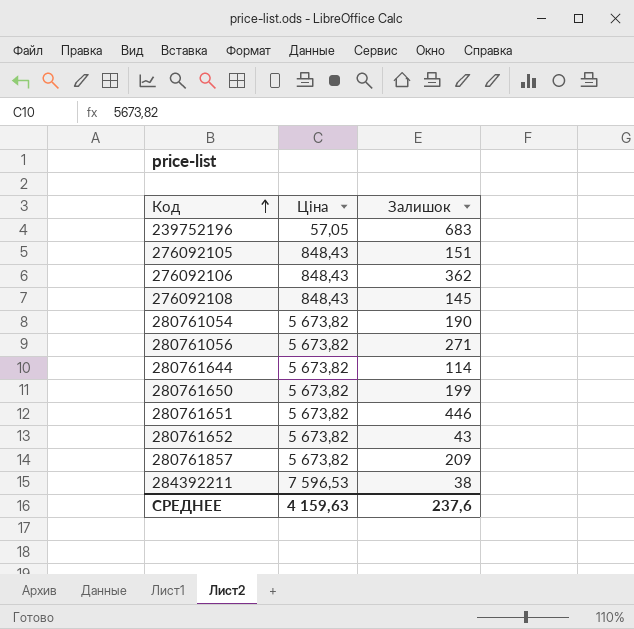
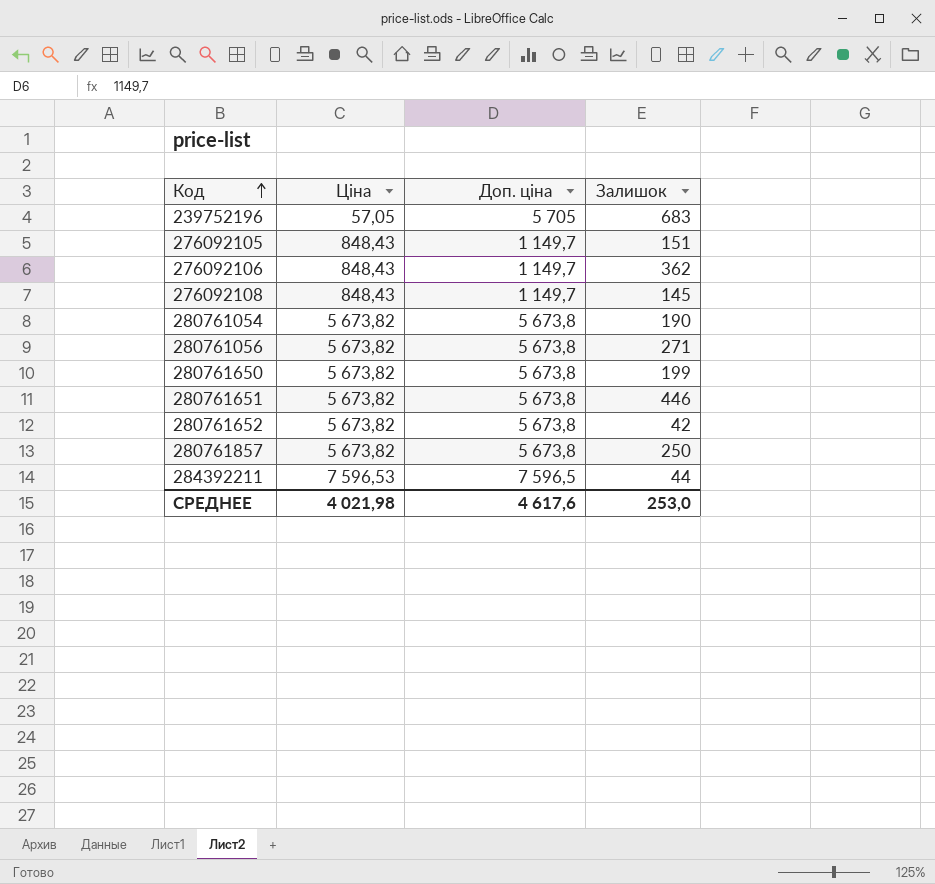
column Доп. ціна | position: none -> 3
row 280761644: 5 673,82 | 114 -> none
280761652 | Залишок: 43 -> 42
280761857 | Залишок: 209 -> 250
284392211 | Залишок: 38 -> 44
СРЕДНЕЕ | Ціна: 4 159,63 -> 4 021,98
СРЕДНЕЕ | Залишок: 237,6 -> 253,0

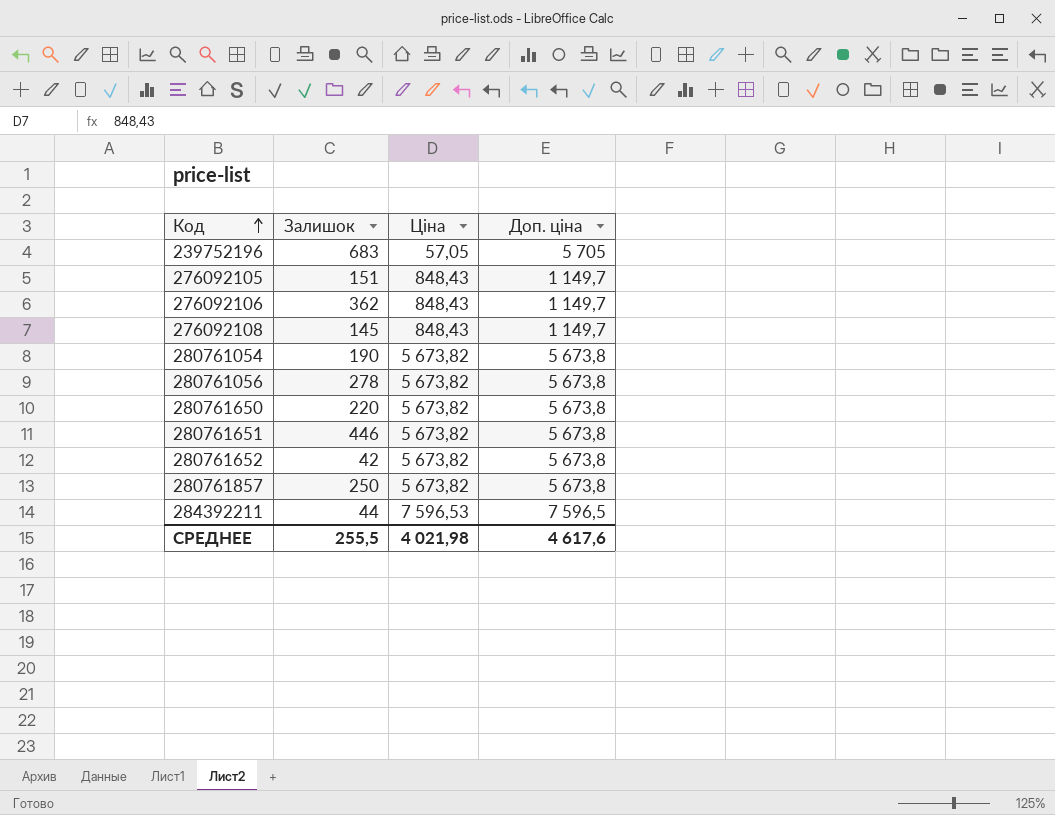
column Залишок | position: 4 -> 2
280761056 | Залишок: 271 -> 278
280761650 | Залишок: 199 -> 220
СРЕДНЕЕ | Залишок: 253,0 -> 255,5

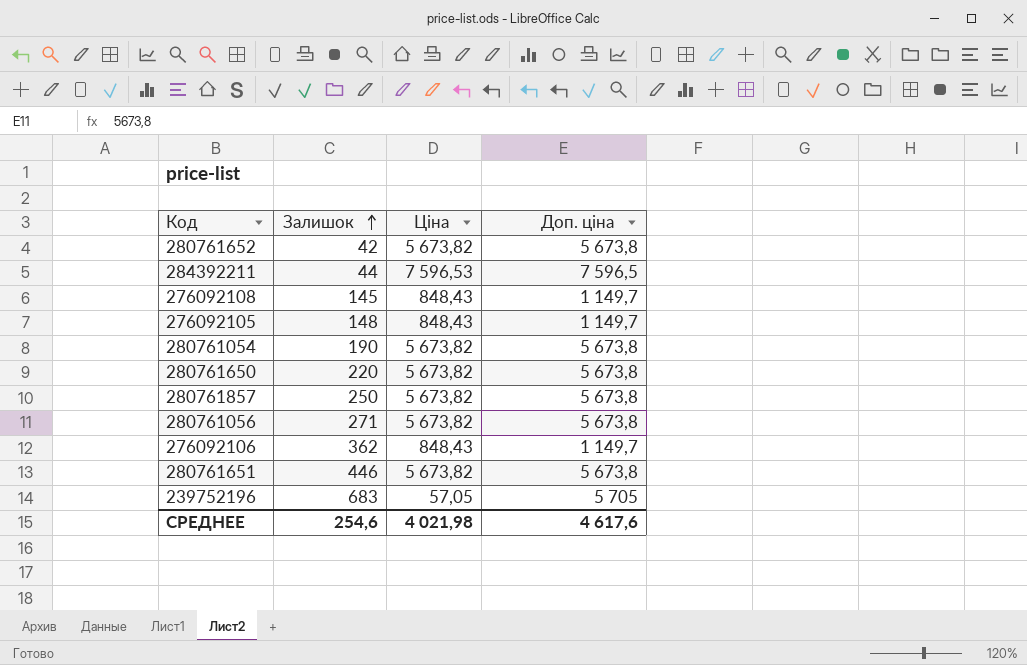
row order: Код ascending -> Залишок ascending
276092105 | Залишок: 151 -> 148
280761056 | Залишок: 278 -> 271
СРЕДНЕЕ | Залишок: 255,5 -> 254,6

